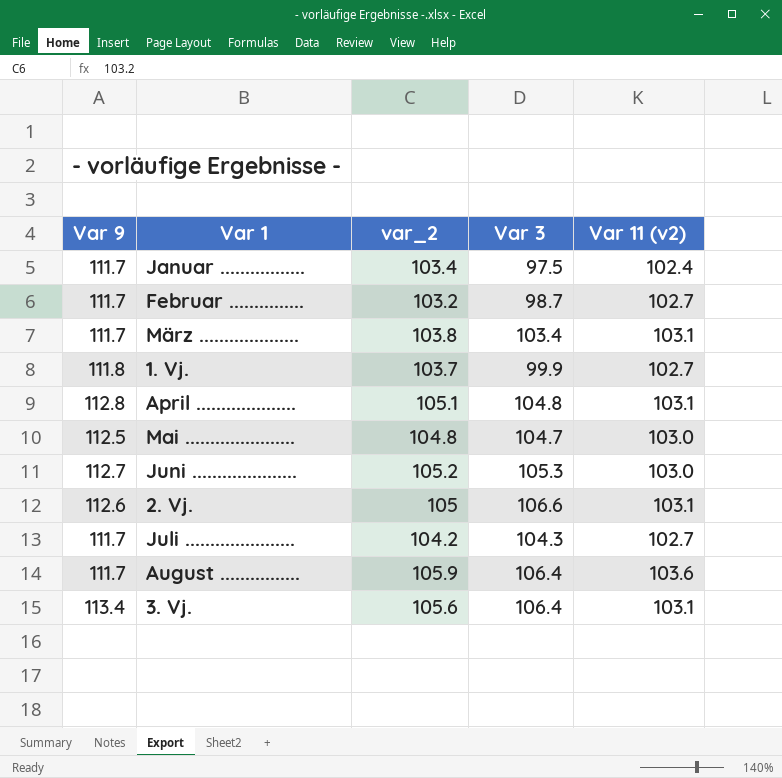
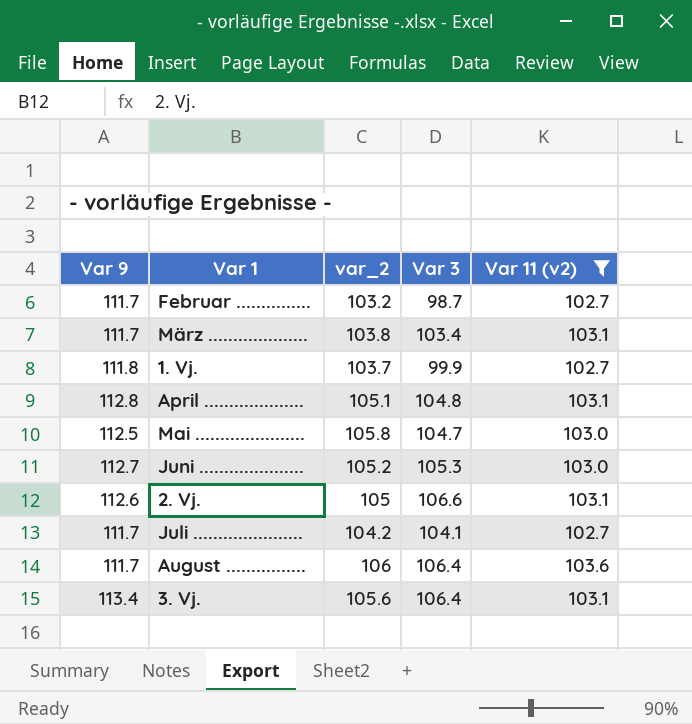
filter: none -> Var 11 (v2) != 102.4
Mai ...................... | var_2: 104.8 -> 105.8
Juli ...................... | Var 3: 104.3 -> 104.1
August ................ | var_2: 105.9 -> 106

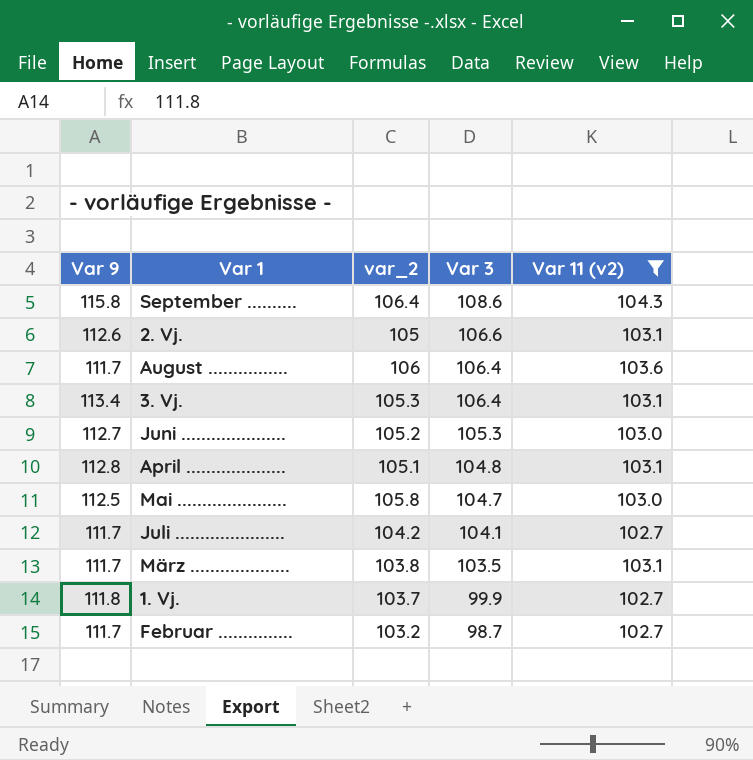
row order: none -> Var 3 descending
row September ..........: none -> 115.8 | 106.4 | 108.6 | 104.3
3. Vj. | var_2: 105.6 -> 105.3
März .................... | Var 3: 103.4 -> 103.5

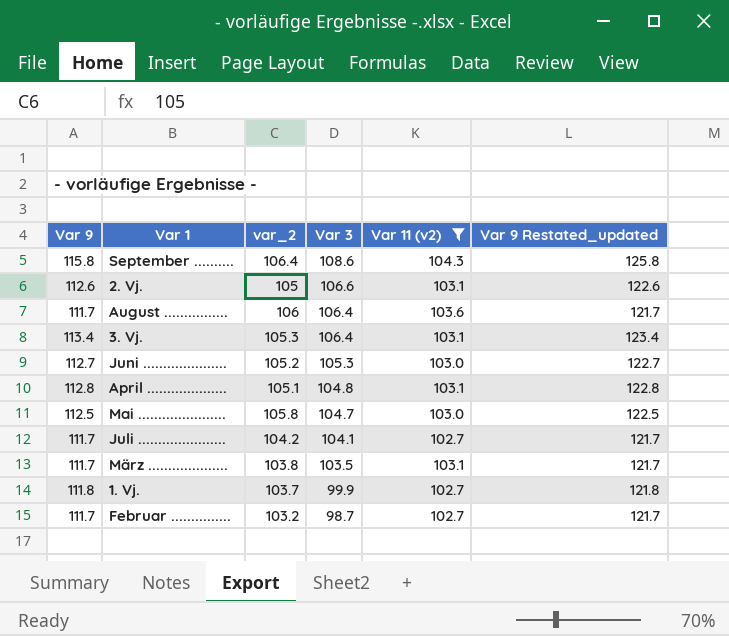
column Var 9 Restated_updated | formula: none -> [Var 9] + 10

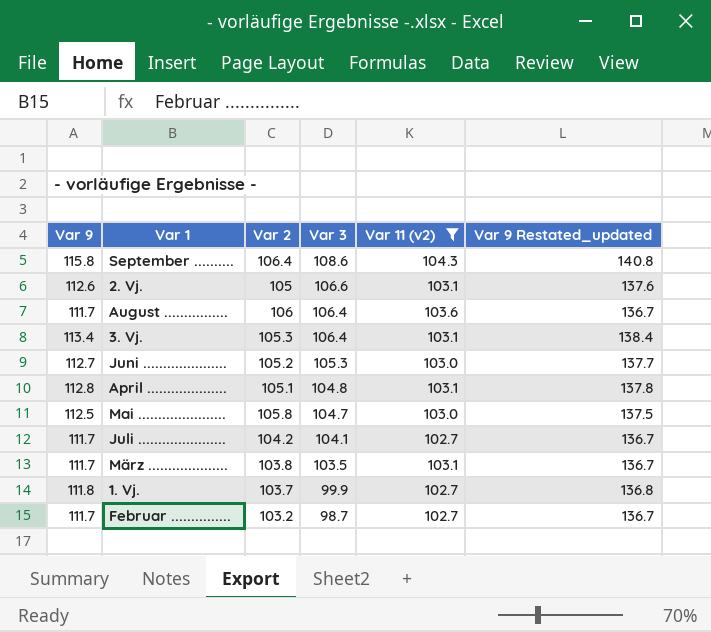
column name: var_2 -> Var 2
column Var 9 Restated_updated | formula: [Var 9] + 10 -> [Var 9] + 25

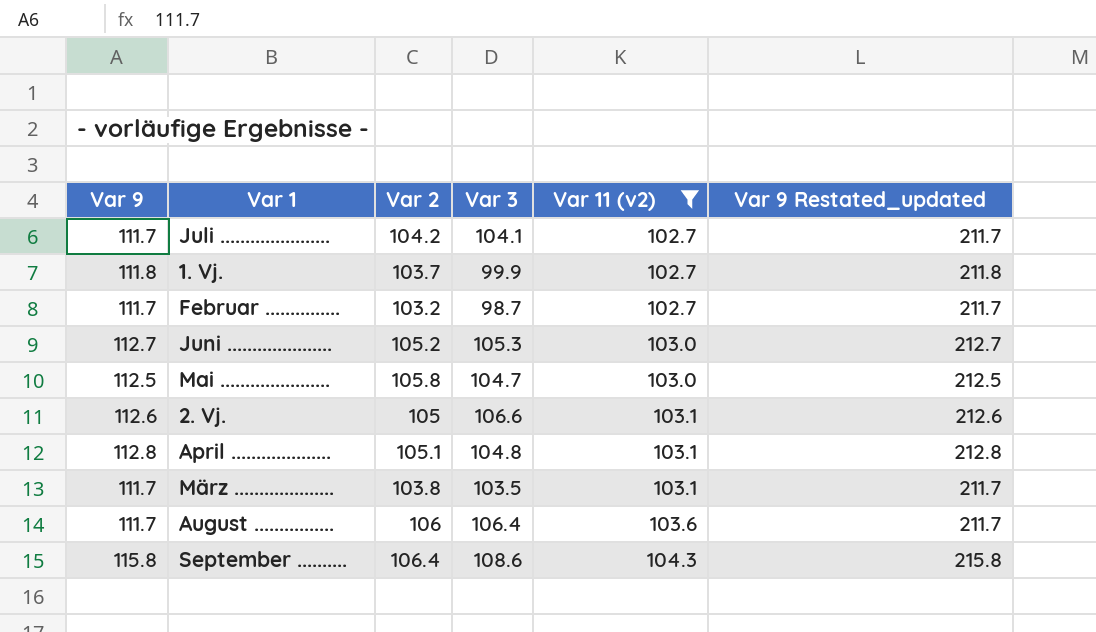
row order: Var 3 descending -> Var 11 (v2) ascending
column Var 9 Restated_updated | formula: [Var 9] + 25 -> [Var 9] + 100
row 3. Vj.: 113.4 | 105.3 | 106.4 | 103.1 | 138.4 -> none

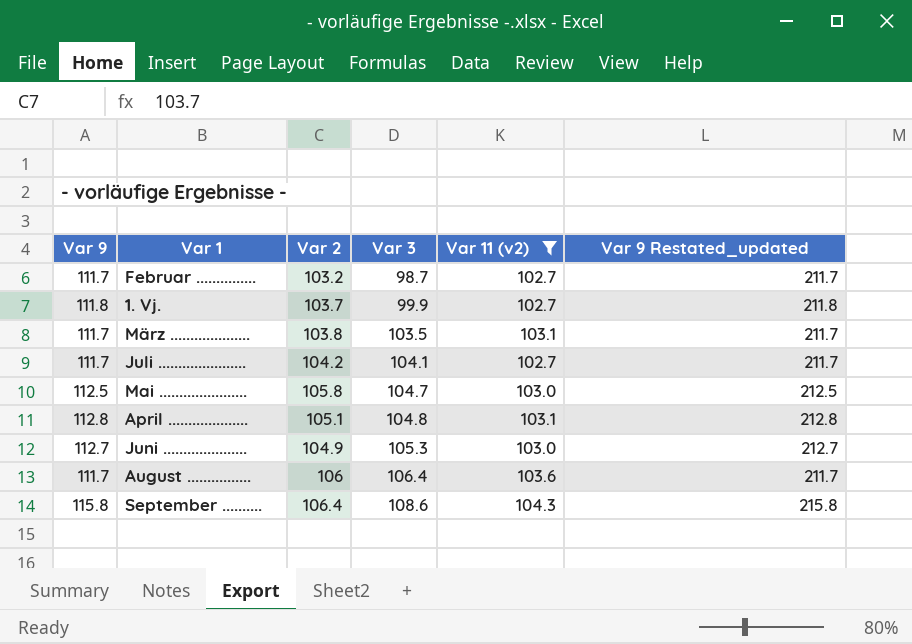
row order: Var 11 (v2) ascending -> Var 3 ascending
row 2. Vj.: 112.6 | 105 | 106.6 | 103.1 | 212.6 -> none
Juni ..................... | Var 2: 105.2 -> 104.9

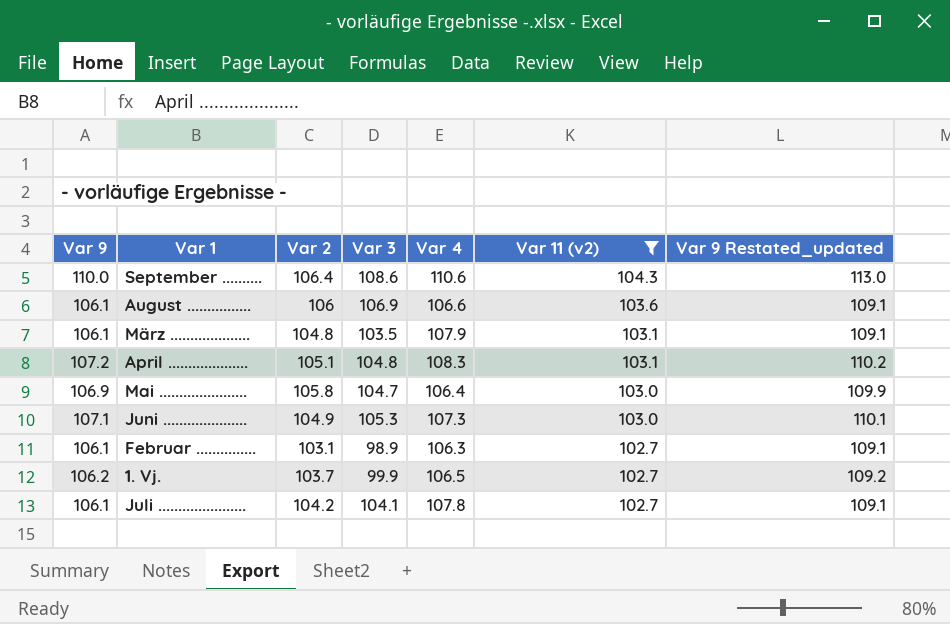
row order: Var 3 ascending -> Var 11 (v2) descending
column Var 4 | position: none -> 5
column Var 9 Restated_updated | formula: [Var 9] + 100 -> [Var 9] + 3
September .......... | Var 9: 115.8 -> 110.0
August ................ | Var 9: 111.7 -> 106.1
August ................ | Var 3: 106.4 -> 106.9
März .................... | Var 9: 111.7 -> 106.1
März .................... | Var 2: 103.8 -> 104.8
April .................... | Var 9: 112.8 -> 107.2
Mai ...................... | Var 9: 112.5 -> 106.9
Juni ..................... | Var 9: 112.7 -> 107.1
Februar ............... | Var 9: 111.7 -> 106.1
Februar ............... | Var 2: 103.2 -> 103.1
Februar ............... | Var 3: 98.7 -> 98.9
1. Vj. | Var 9: 111.8 -> 106.2
Juli ...................... | Var 9: 111.7 -> 106.1

